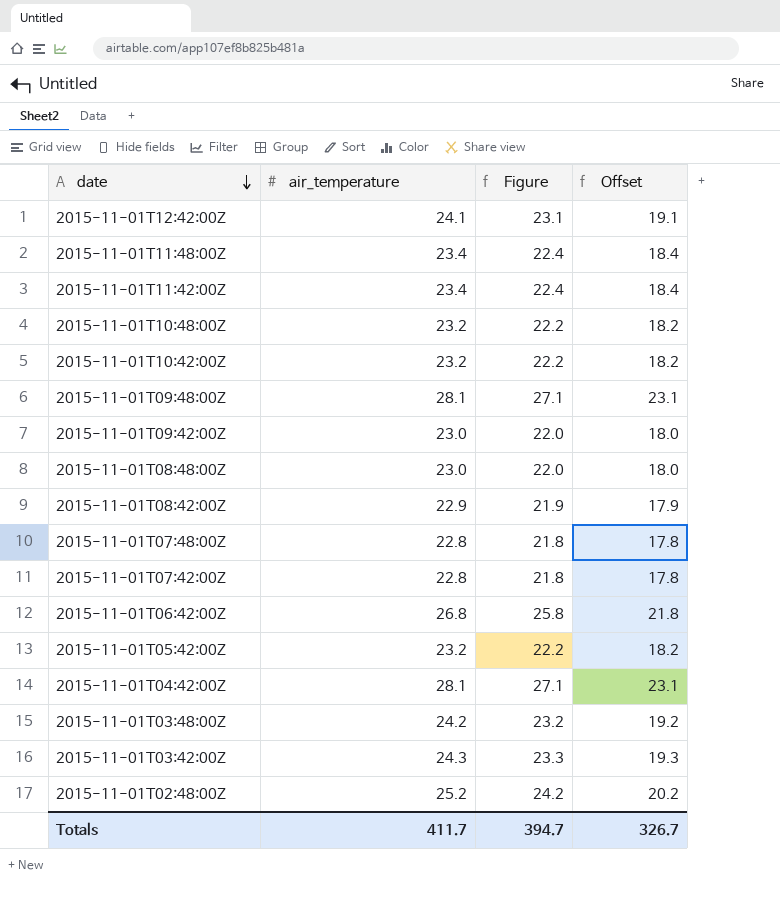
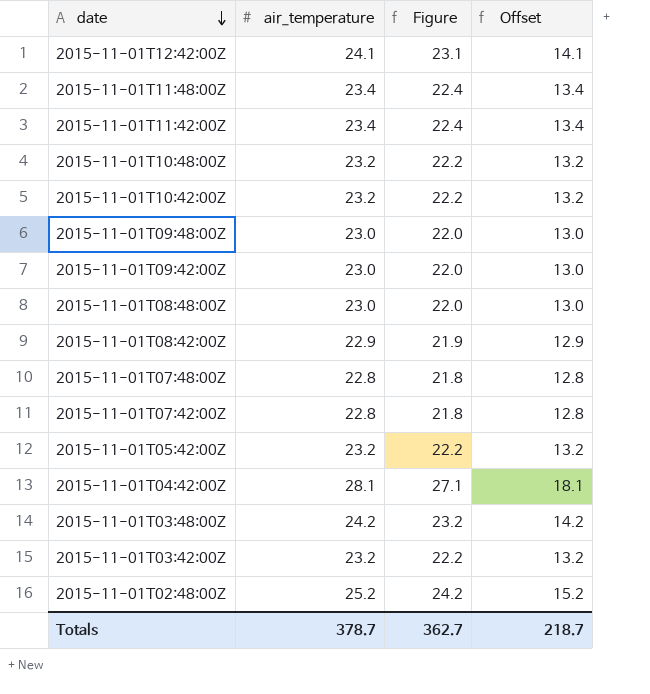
column Offset | formula: [air_temperature] - 5 -> [air_temperature] - 10
row 2015-11-01T06:42:00Z: 26.8 | 25.8 | 21.8 -> none
2015-11-01T09:48:00Z | air_temperature: 28.1 -> 23.0
2015-11-01T09:48:00Z | Figure: 27.1 -> 22.0
2015-11-01T03:42:00Z | air_temperature: 24.3 -> 23.2
2015-11-01T03:42:00Z | Figure: 23.3 -> 22.2
Totals | air_temperature: 411.7 -> 378.7
Totals | Figure: 394.7 -> 362.7
Totals | Offset: 326.7 -> 218.7

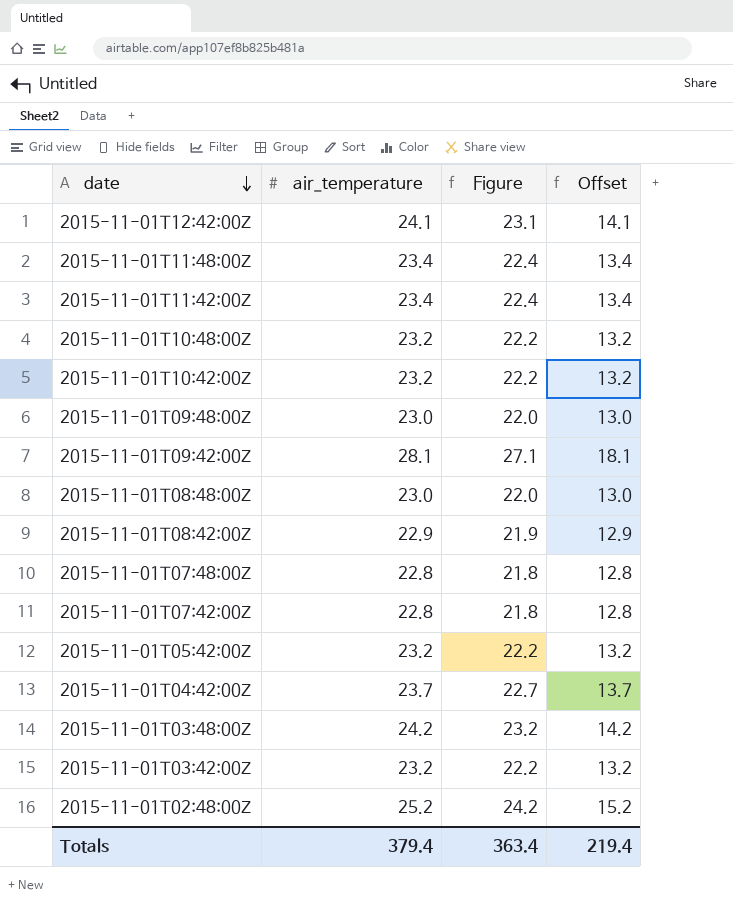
2015-11-01T09:42:00Z | air_temperature: 23.0 -> 28.1
2015-11-01T09:42:00Z | Figure: 22.0 -> 27.1
2015-11-01T09:42:00Z | Offset: 13.0 -> 18.1
2015-11-01T04:42:00Z | air_temperature: 28.1 -> 23.7
2015-11-01T04:42:00Z | Figure: 27.1 -> 22.7
2015-11-01T04:42:00Z | Offset: 18.1 -> 13.7
Totals | air_temperature: 378.7 -> 379.4
Totals | Figure: 362.7 -> 363.4
Totals | Offset: 218.7 -> 219.4

